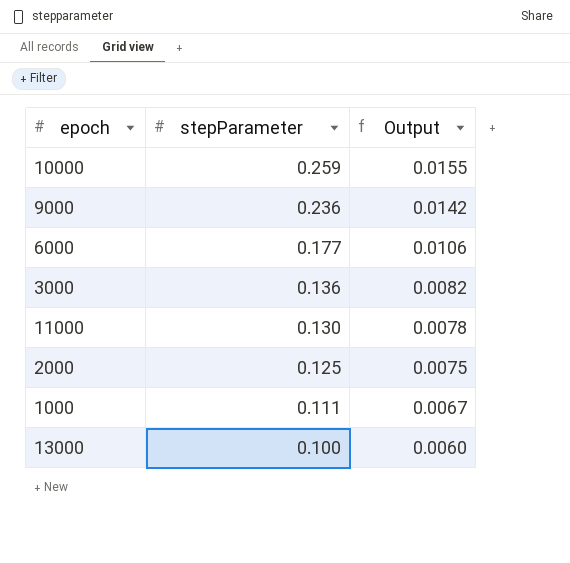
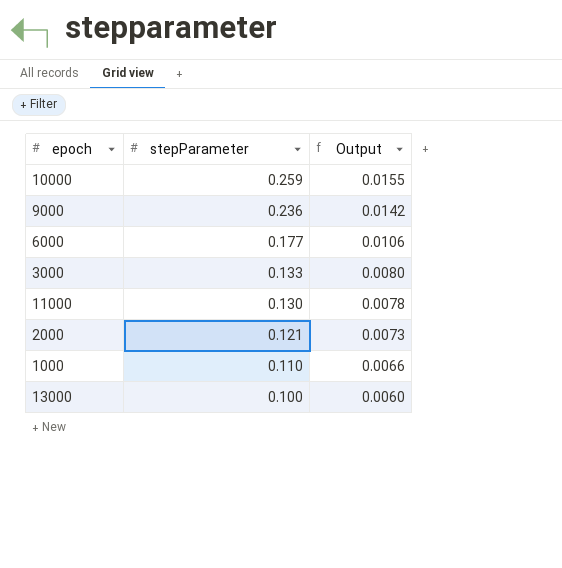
3000 | stepParameter: 0.136 -> 0.133
3000 | Output: 0.0082 -> 0.0080
2000 | stepParameter: 0.125 -> 0.121
2000 | Output: 0.0075 -> 0.0073
1000 | stepParameter: 0.111 -> 0.110
1000 | Output: 0.0067 -> 0.0066

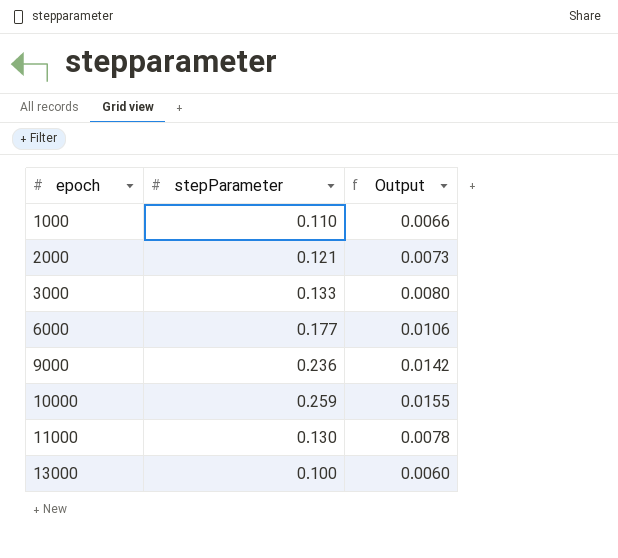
row order: stepParameter descending -> epoch ascending

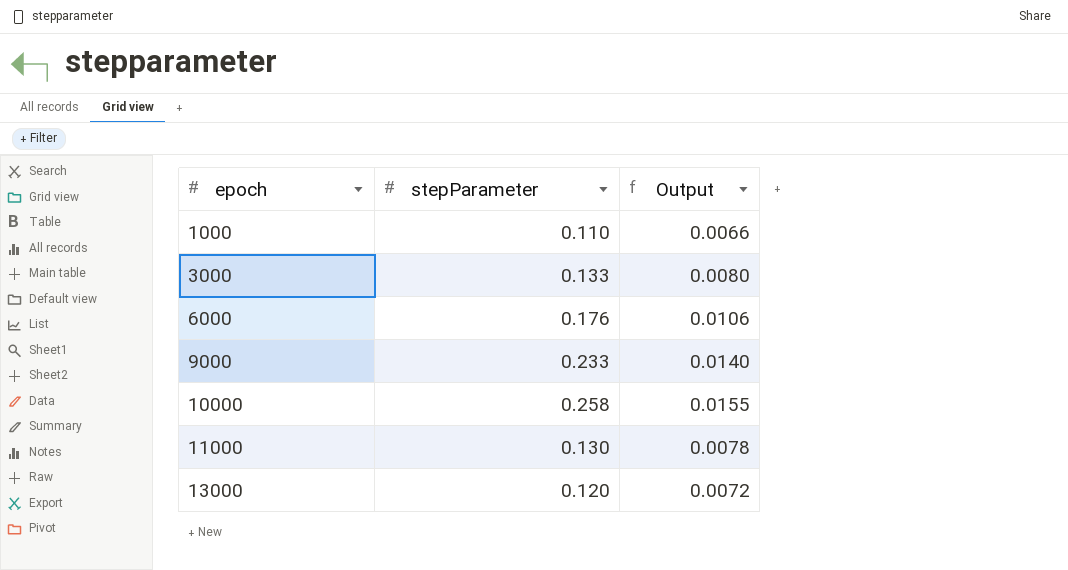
row 2000: 0.121 | 0.0073 -> none
6000 | stepParameter: 0.177 -> 0.176
9000 | stepParameter: 0.236 -> 0.233
9000 | Output: 0.0142 -> 0.0140
10000 | stepParameter: 0.259 -> 0.258
13000 | stepParameter: 0.100 -> 0.120
13000 | Output: 0.0060 -> 0.0072

